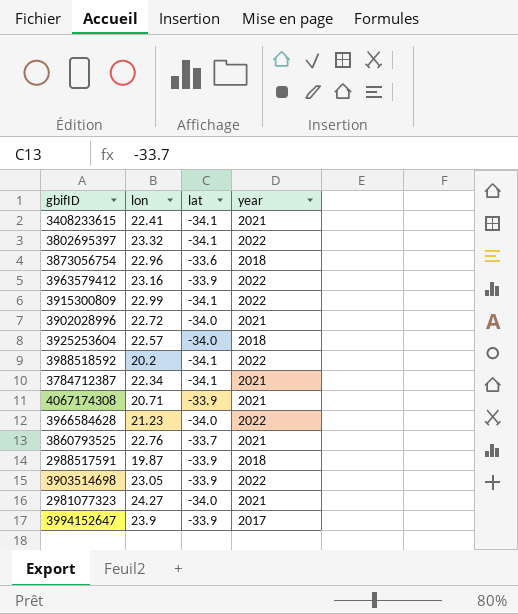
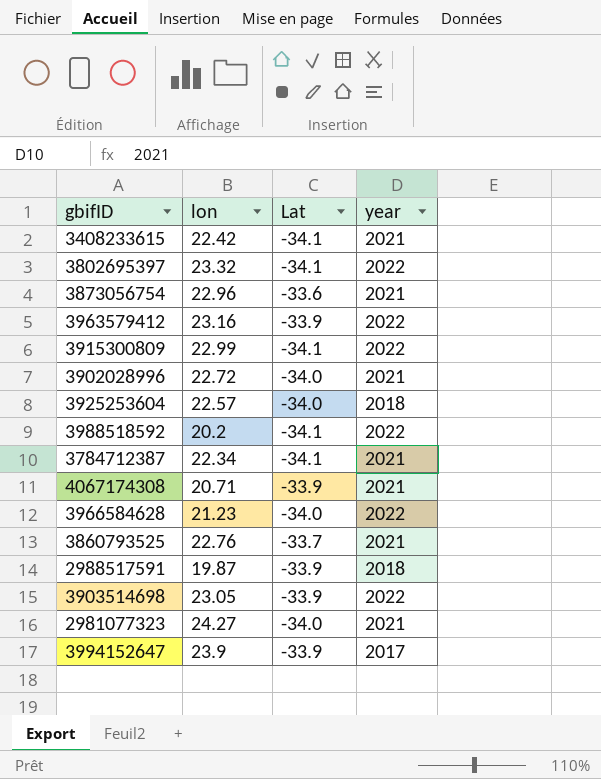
column name: lat -> Lat
3408233615 | lon: 22.41 -> 22.42
3873056754 | year: 2018 -> 2021

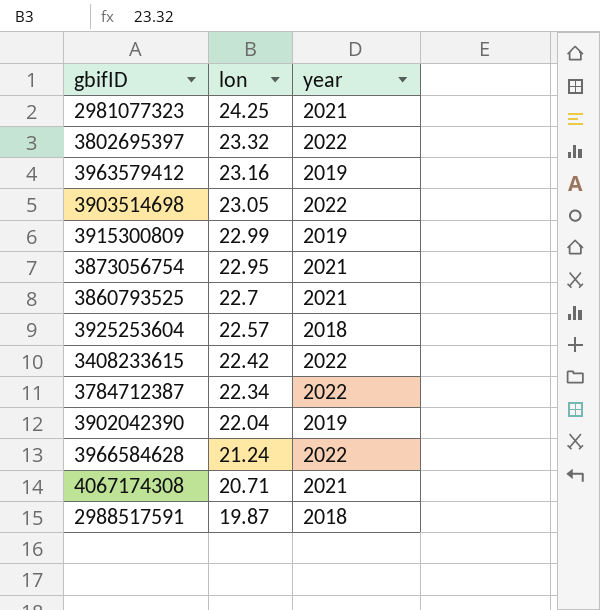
row order: none -> lon descending
column Lat | position: 3 -> none
row 3902028996: 22.72 | -34.0 | 2021 -> none
row 3988518592: 20.2 | -34.1 | 2022 -> none
row 3994152647: 23.9 | -33.9 | 2017 -> none
2981077323 | lon: 24.27 -> 24.25
3963579412 | year: 2022 -> 2019
3915300809 | year: 2022 -> 2019
3873056754 | lon: 22.96 -> 22.95
3860793525 | lon: 22.76 -> 22.7
3408233615 | year: 2021 -> 2022
3784712387 | year: 2021 -> 2022
row 3902042390: none -> 22.04 | 2019
3966584628 | lon: 21.23 -> 21.24

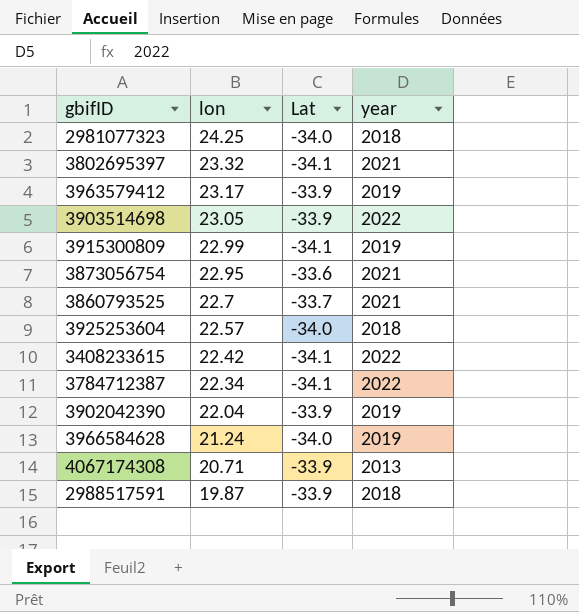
column Lat | position: none -> 3
2981077323 | year: 2021 -> 2018
3802695397 | year: 2022 -> 2021
3963579412 | lon: 23.16 -> 23.17
3966584628 | year: 2022 -> 2019
4067174308 | year: 2021 -> 2013

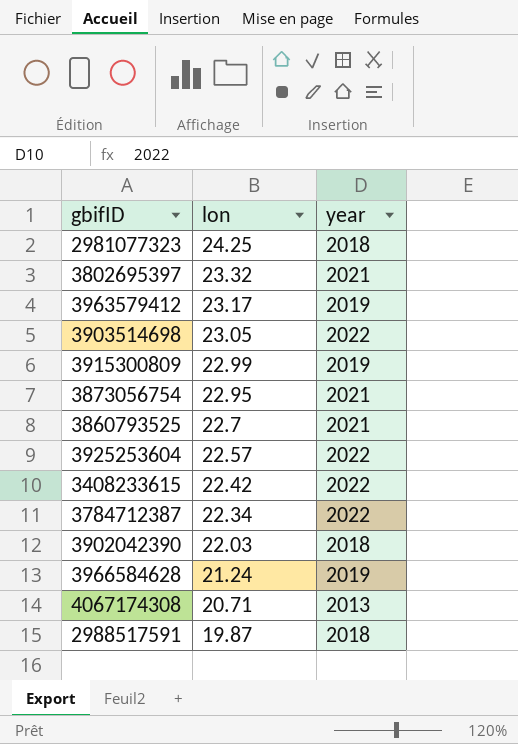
column Lat | position: 3 -> none
3925253604 | year: 2018 -> 2022
3902042390 | lon: 22.04 -> 22.03
3902042390 | year: 2019 -> 2018

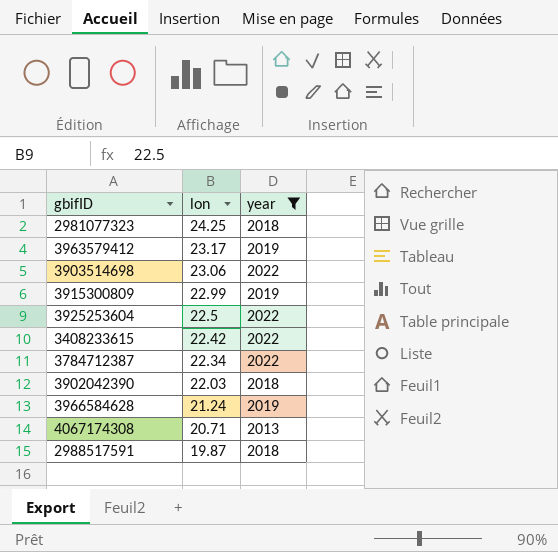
filter: none -> year != 2021
3903514698 | lon: 23.05 -> 23.06
3925253604 | lon: 22.57 -> 22.5

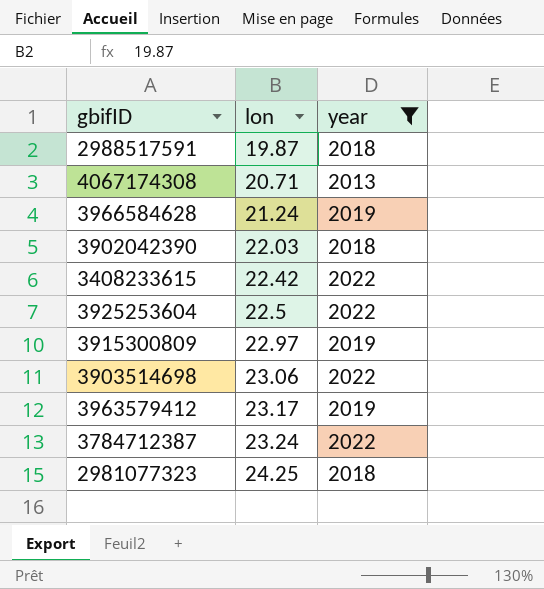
row order: lon descending -> lon ascending
3915300809 | lon: 22.99 -> 22.97
3784712387 | lon: 22.34 -> 23.24

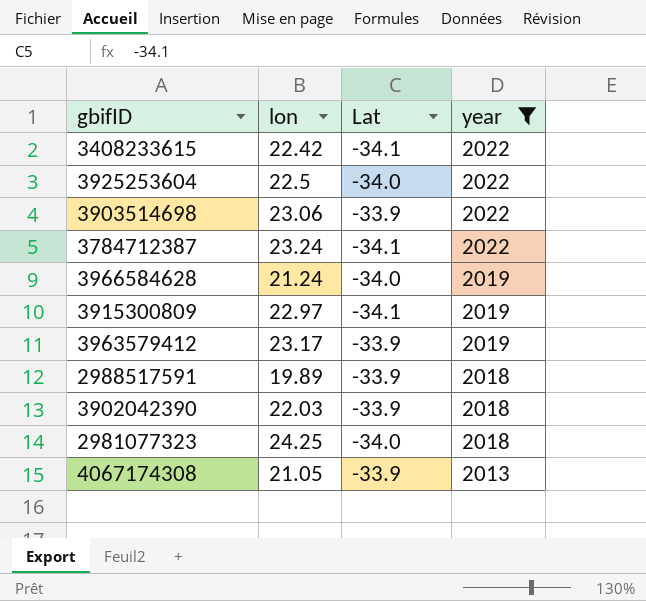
row order: lon ascending -> year descending
column Lat | position: none -> 3
2988517591 | lon: 19.87 -> 19.89
4067174308 | lon: 20.71 -> 21.05

